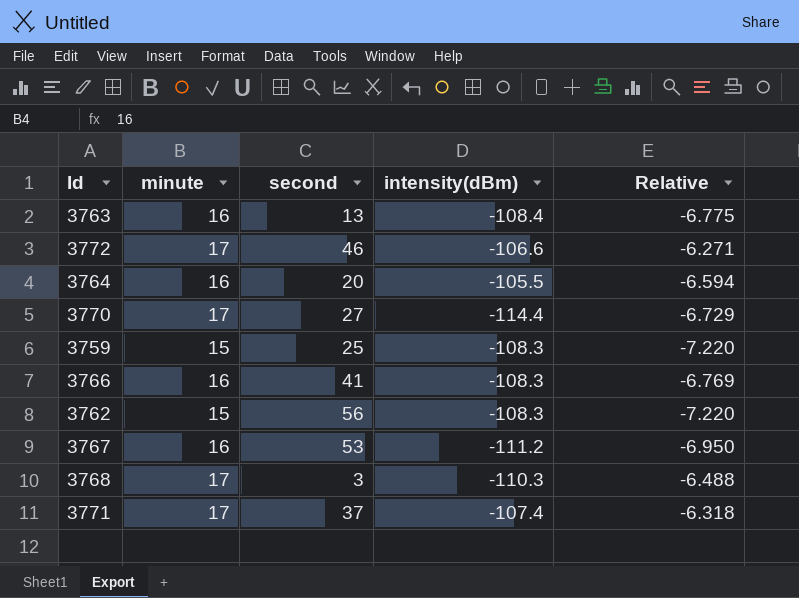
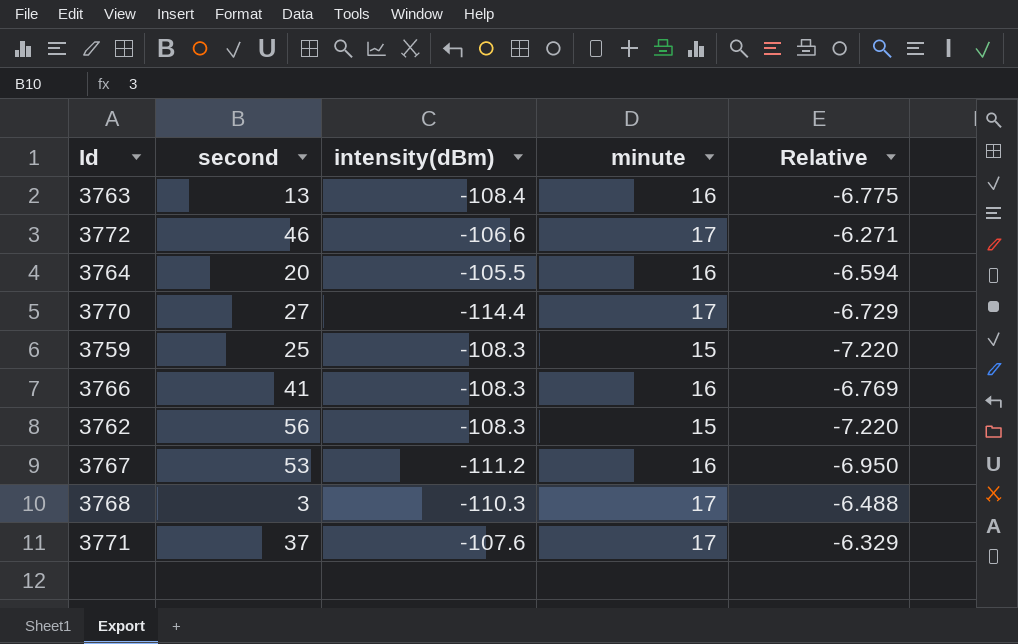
column minute | position: 2 -> 4
3771 | intensity(dBm): -107.4 -> -107.6
3771 | Relative: -6.318 -> -6.329

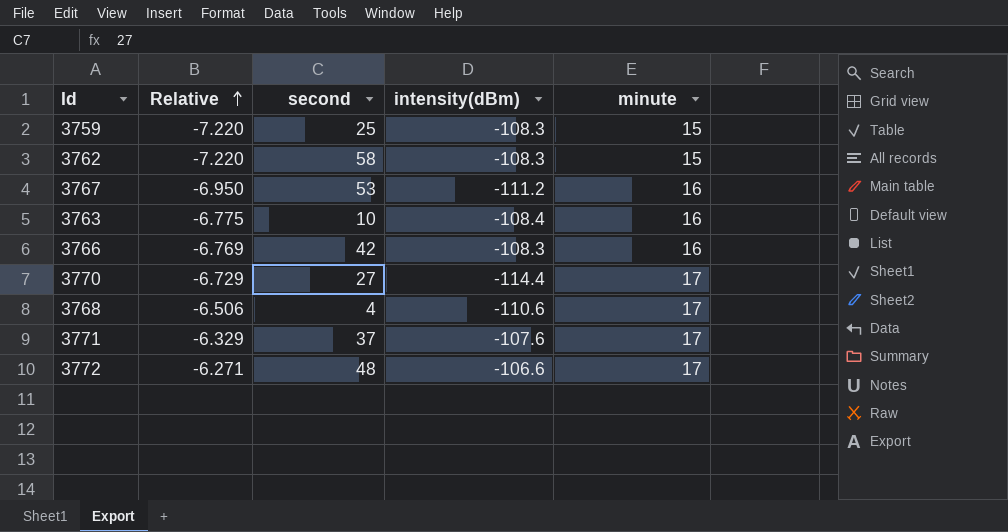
row order: none -> Relative ascending
column Relative | position: 5 -> 2
row 3764: 20 | -105.5 | 16 | -6.594 -> none
3762 | second: 56 -> 58
3763 | second: 13 -> 10
3766 | second: 41 -> 42
3768 | Relative: -6.488 -> -6.506
3768 | second: 3 -> 4
3768 | intensity(dBm): -110.3 -> -110.6
3772 | second: 46 -> 48

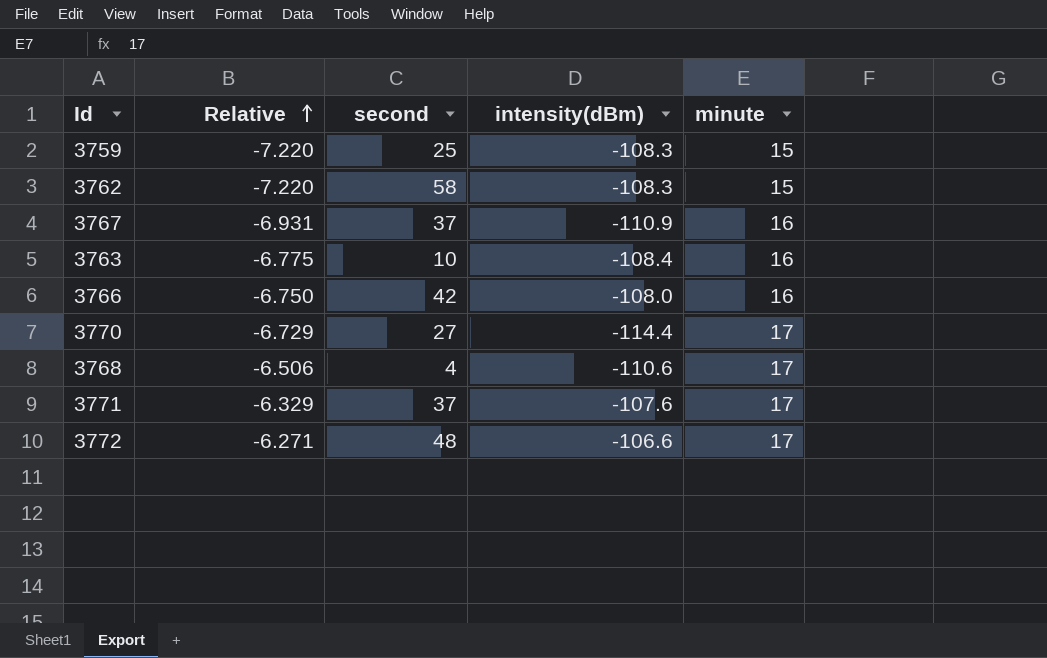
3767 | Relative: -6.950 -> -6.931
3767 | second: 53 -> 37
3767 | intensity(dBm): -111.2 -> -110.9
3766 | Relative: -6.769 -> -6.750
3766 | intensity(dBm): -108.3 -> -108.0

